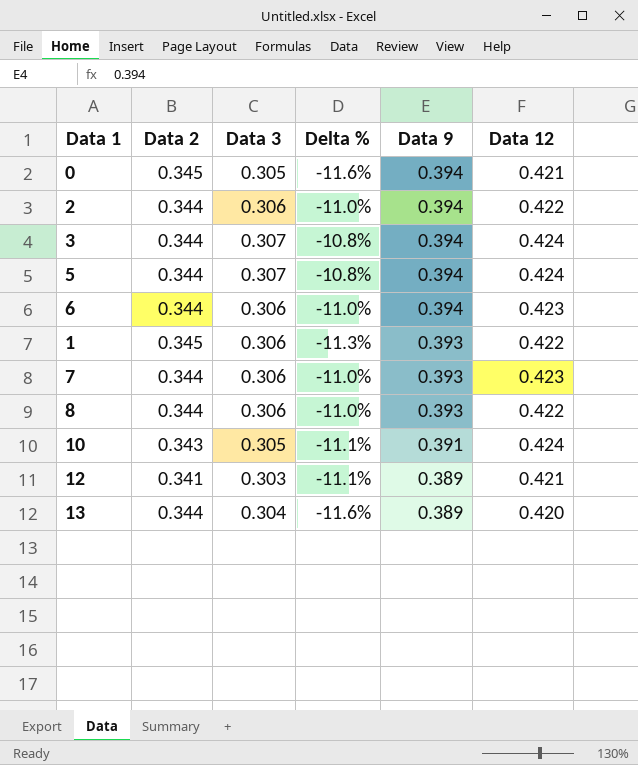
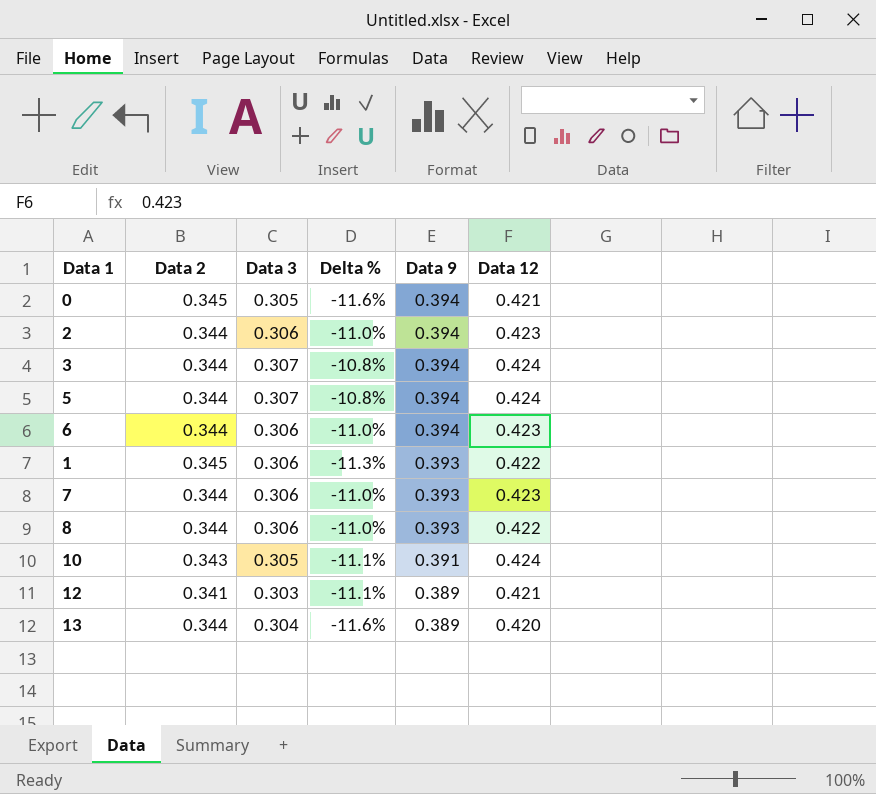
2 | Data 12: 0.422 -> 0.423

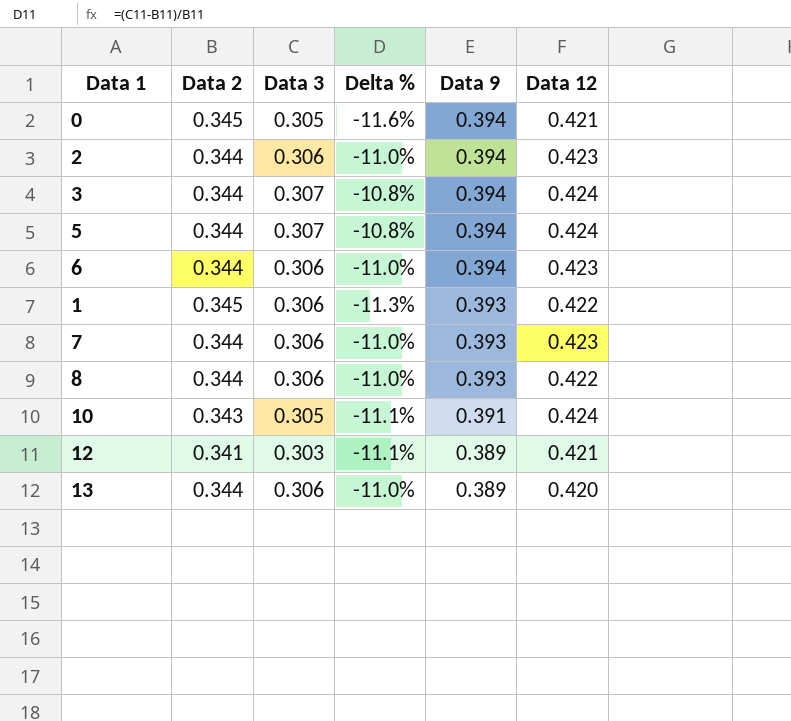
13 | Data 3: 0.304 -> 0.306
13 | Delta %: -11.6% -> -11.0%

